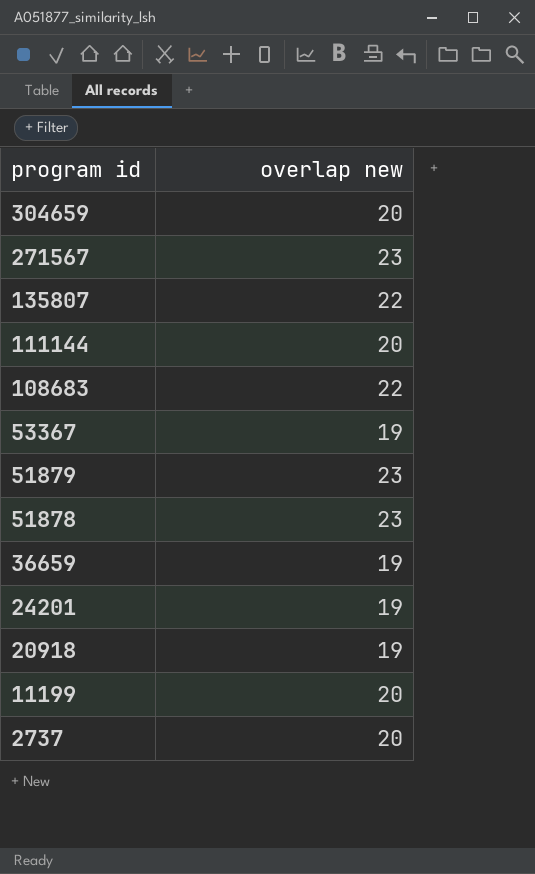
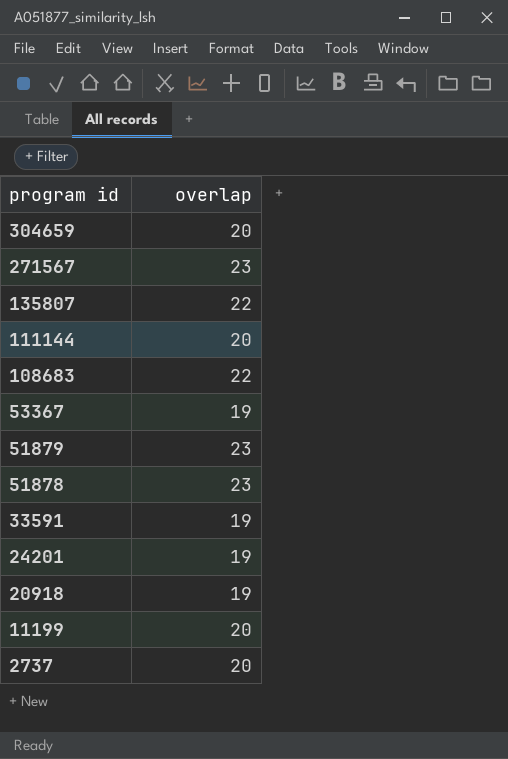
column name: overlap new -> overlap
row 36659: 19 -> none
row 33591: none -> 19

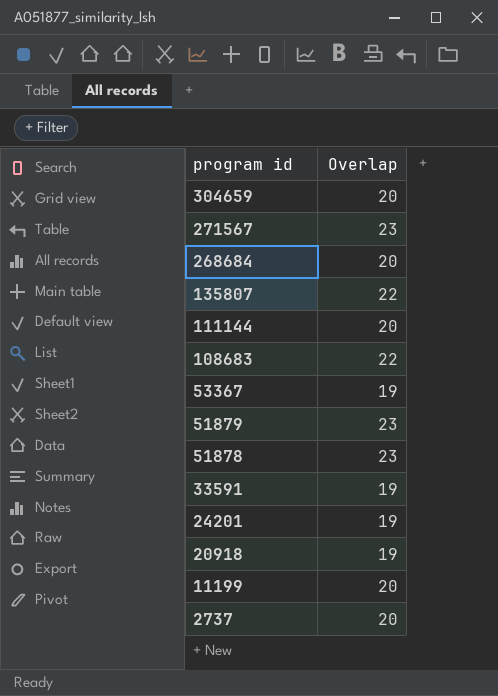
column name: overlap -> Overlap
row 268684: none -> 20

